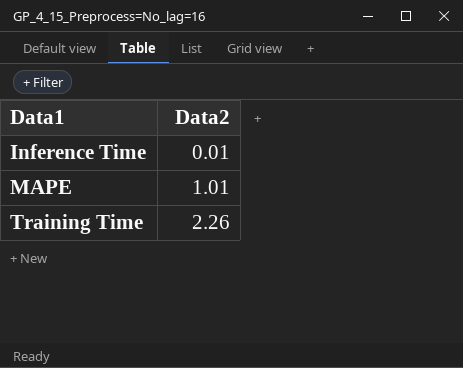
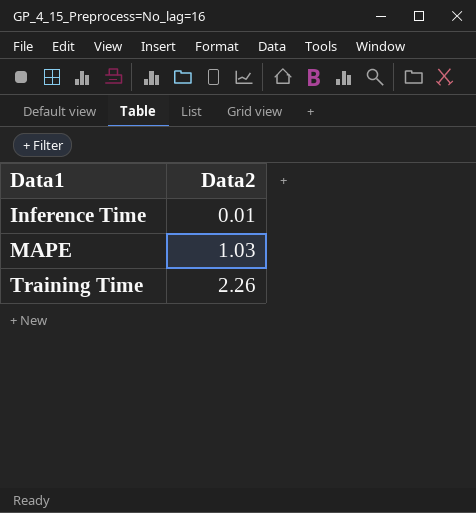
MAPE | Data2: 1.01 -> 1.03

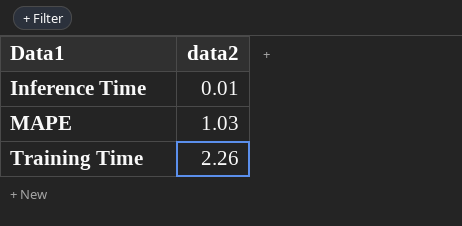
column name: Data2 -> data2

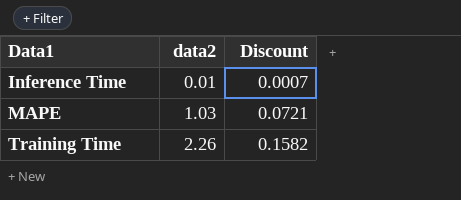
column Discount | formula: none -> [data2] * 0.07

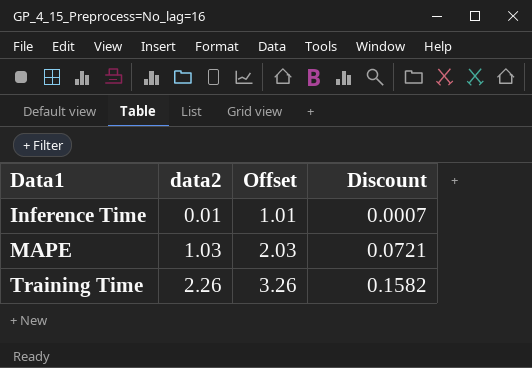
column Offset | formula: none -> [data2] + 1

